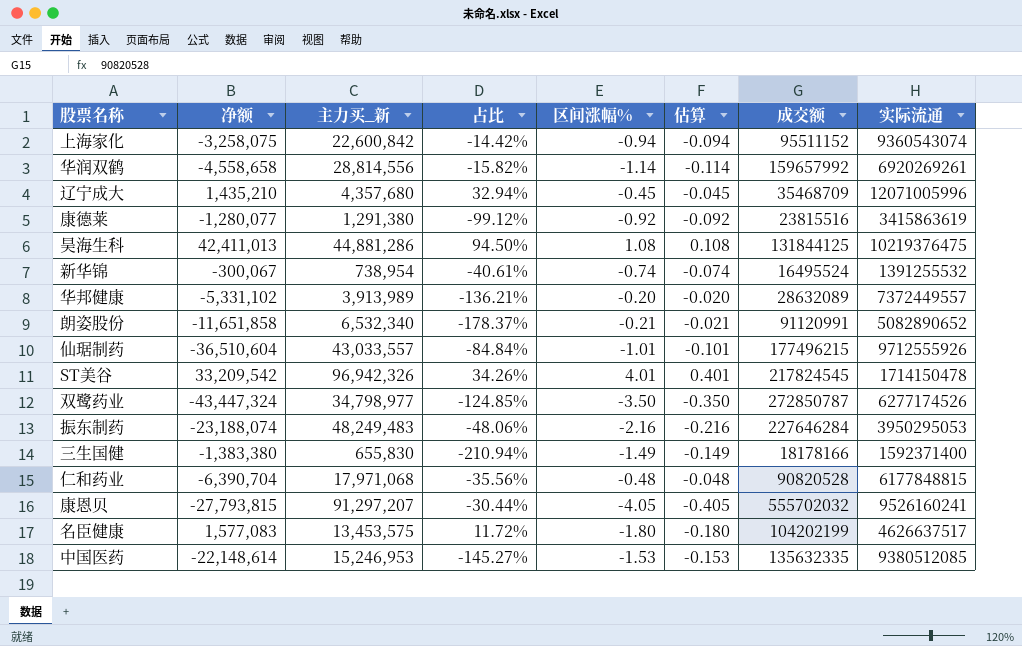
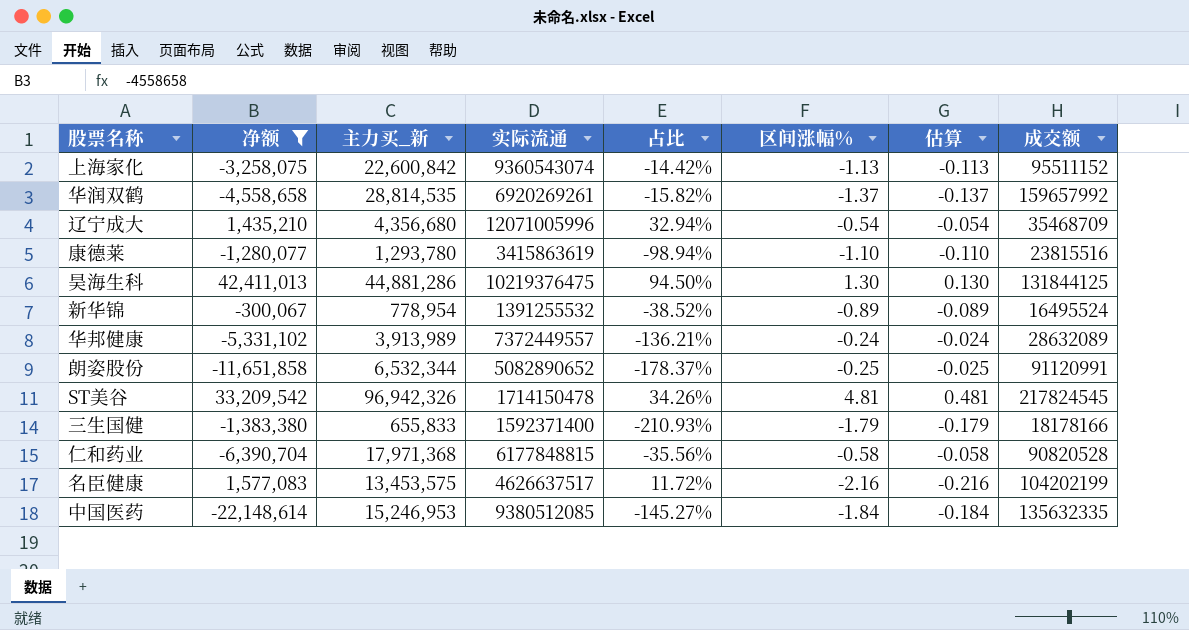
filter: none -> 净额 >= -22,148,614
column 实际流通 | position: 8 -> 4
上海家化 | 区间涨幅%: -0.94 -> -1.13
上海家化 | 估算: -0.094 -> -0.113
华润双鹤 | 主力买_新: 28,814,556 -> 28,814,535
华润双鹤 | 区间涨幅%: -1.14 -> -1.37
华润双鹤 | 估算: -0.114 -> -0.137
辽宁成大 | 主力买_新: 4,357,680 -> 4,356,680
辽宁成大 | 区间涨幅%: -0.45 -> -0.54
辽宁成大 | 估算: -0.045 -> -0.054
康德莱 | 主力买_新: 1,291,380 -> 1,293,780
康德莱 | 占比: -99.12% -> -98.94%
康德莱 | 区间涨幅%: -0.92 -> -1.10
康德莱 | 估算: -0.092 -> -0.110
昊海生科 | 区间涨幅%: 1.08 -> 1.30
昊海生科 | 估算: 0.108 -> 0.130
新华锦 | 主力买_新: 738,954 -> 778,954
新华锦 | 占比: -40.61% -> -38.52%
新华锦 | 区间涨幅%: -0.74 -> -0.89
新华锦 | 估算: -0.074 -> -0.089
华邦健康 | 区间涨幅%: -0.20 -> -0.24
华邦健康 | 估算: -0.020 -> -0.024
朗姿股份 | 主力买_新: 6,532,340 -> 6,532,344
朗姿股份 | 区间涨幅%: -0.21 -> -0.25
朗姿股份 | 估算: -0.021 -> -0.025
ST美谷 | 区间涨幅%: 4.01 -> 4.81
ST美谷 | 估算: 0.401 -> 0.481
三生国健 | 主力买_新: 655,830 -> 655,833
三生国健 | 占比: -210.94% -> -210.93%
三生国健 | 区间涨幅%: -1.49 -> -1.79
三生国健 | 估算: -0.149 -> -0.179
仁和药业 | 主力买_新: 17,971,068 -> 17,971,368
仁和药业 | 区间涨幅%: -0.48 -> -0.58
仁和药业 | 估算: -0.048 -> -0.058
名臣健康 | 区间涨幅%: -1.80 -> -2.16
名臣健康 | 估算: -0.180 -> -0.216
中国医药 | 区间涨幅%: -1.53 -> -1.84
中国医药 | 估算: -0.153 -> -0.184

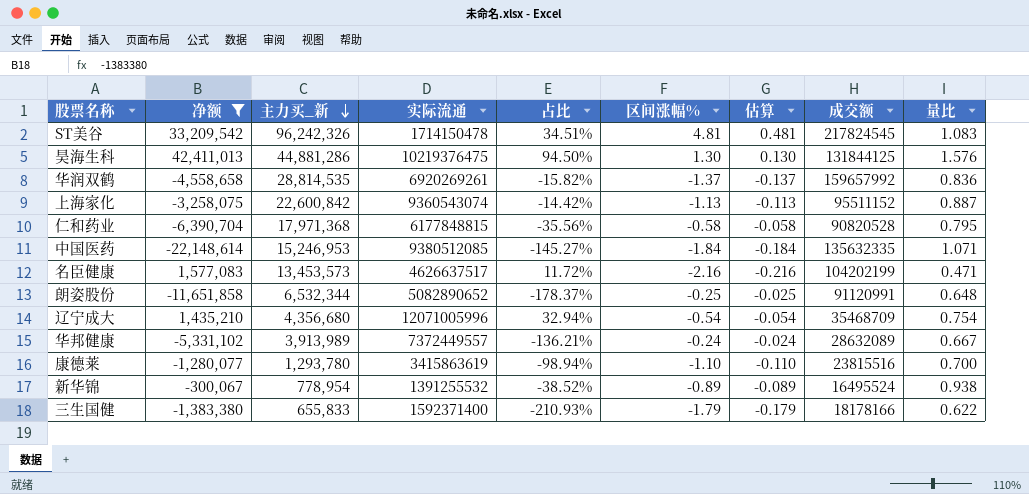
row order: none -> 主力买_新 descending
column 量比 | position: none -> 9
ST美谷 | 主力买_新: 96,942,326 -> 96,242,326
ST美谷 | 占比: 34.26% -> 34.51%
名臣健康 | 主力买_新: 13,453,575 -> 13,453,573

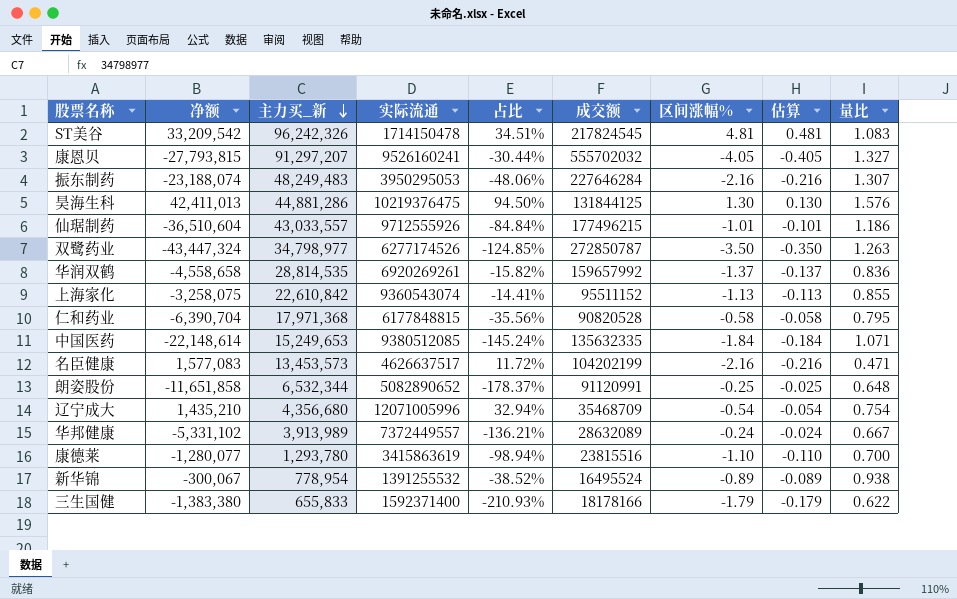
filter: 净额 >= -22,148,614 -> none
column 成交额 | position: 8 -> 6
上海家化 | 主力买_新: 22,600,842 -> 22,610,842
上海家化 | 占比: -14.42% -> -14.41%
上海家化 | 量比: 0.887 -> 0.855
中国医药 | 主力买_新: 15,246,953 -> 15,249,653
中国医药 | 占比: -145.27% -> -145.24%

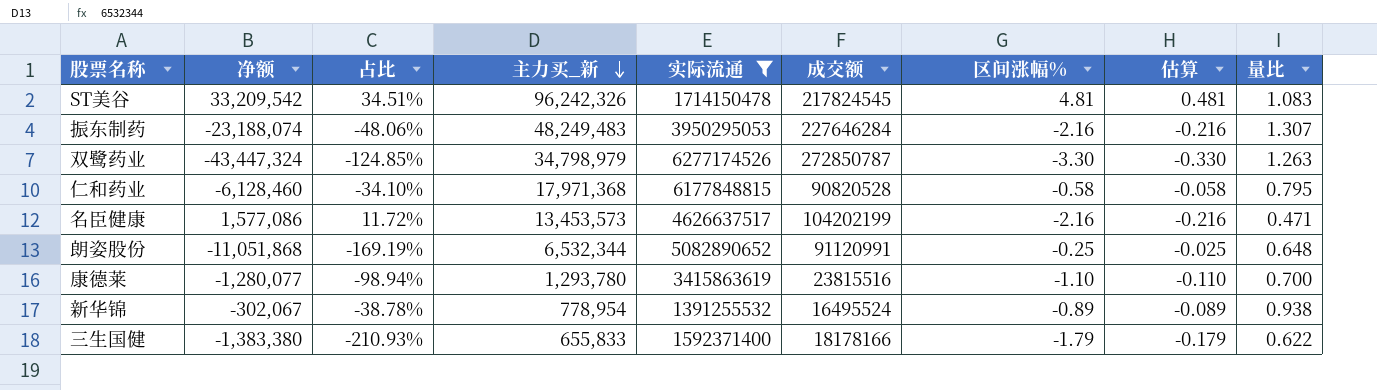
filter: none -> 实际流通 <= 6277174526
column 占比 | position: 5 -> 3
双鹭药业 | 主力买_新: 34,798,977 -> 34,798,979
双鹭药业 | 区间涨幅%: -3.50 -> -3.30
双鹭药业 | 估算: -0.350 -> -0.330
仁和药业 | 净额: -6,390,704 -> -6,128,460
仁和药业 | 占比: -35.56% -> -34.10%
名臣健康 | 净额: 1,577,083 -> 1,577,086
朗姿股份 | 净额: -11,651,858 -> -11,051,868
朗姿股份 | 占比: -178.37% -> -169.19%
新华锦 | 净额: -300,067 -> -302,067
新华锦 | 占比: -38.52% -> -38.78%

